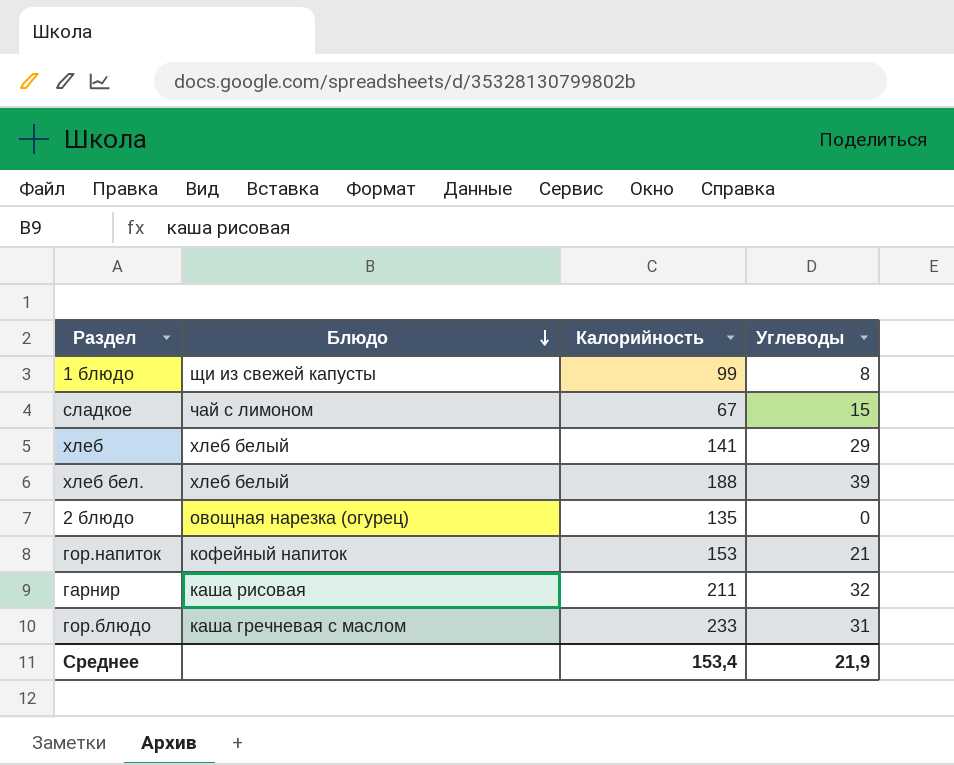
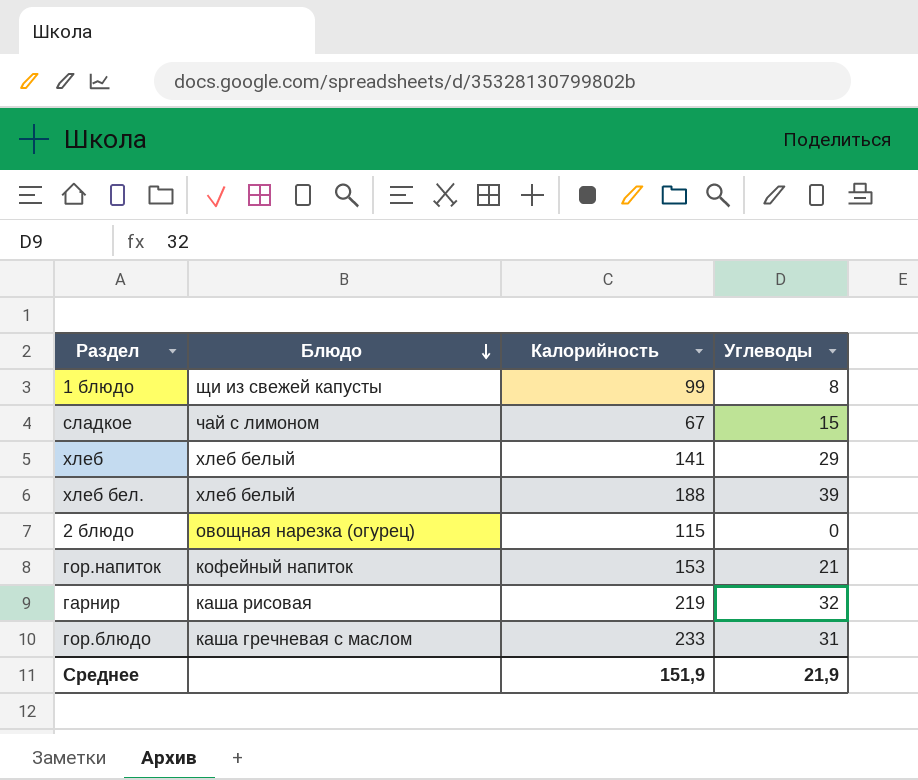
2 блюдо | Калорийность: 135 -> 115
гарнир | Калорийность: 211 -> 219
Среднее | Калорийность: 153,4 -> 151,9

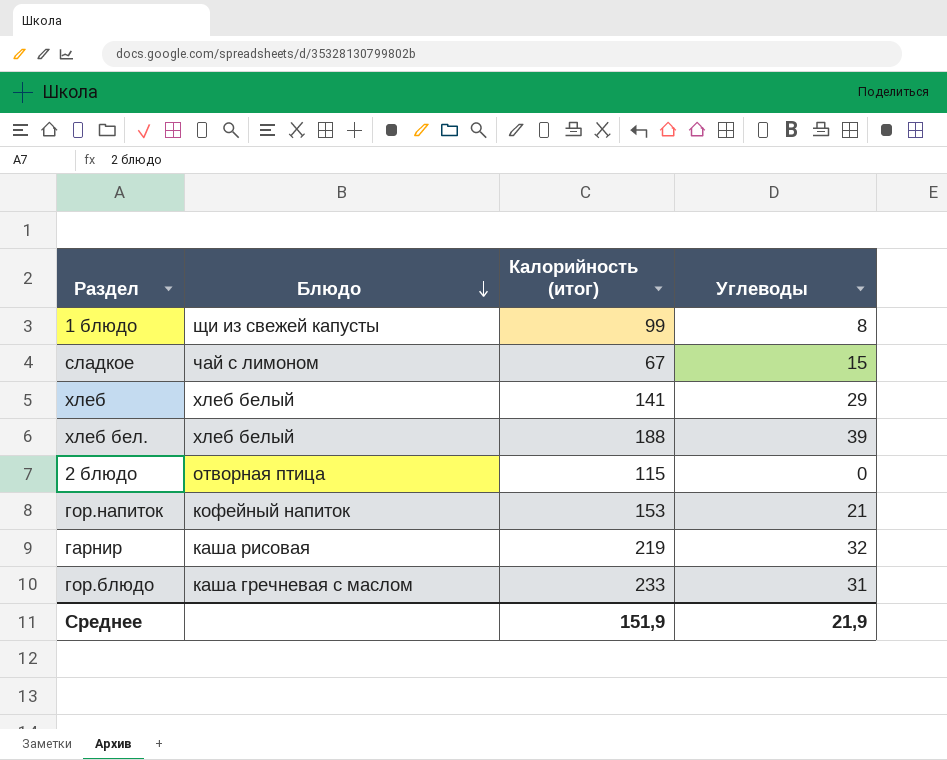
column name: Калорийность -> Калорийность (итог)
2 блюдо | Блюдо: овощная нарезка (огурец) -> отворная птица

